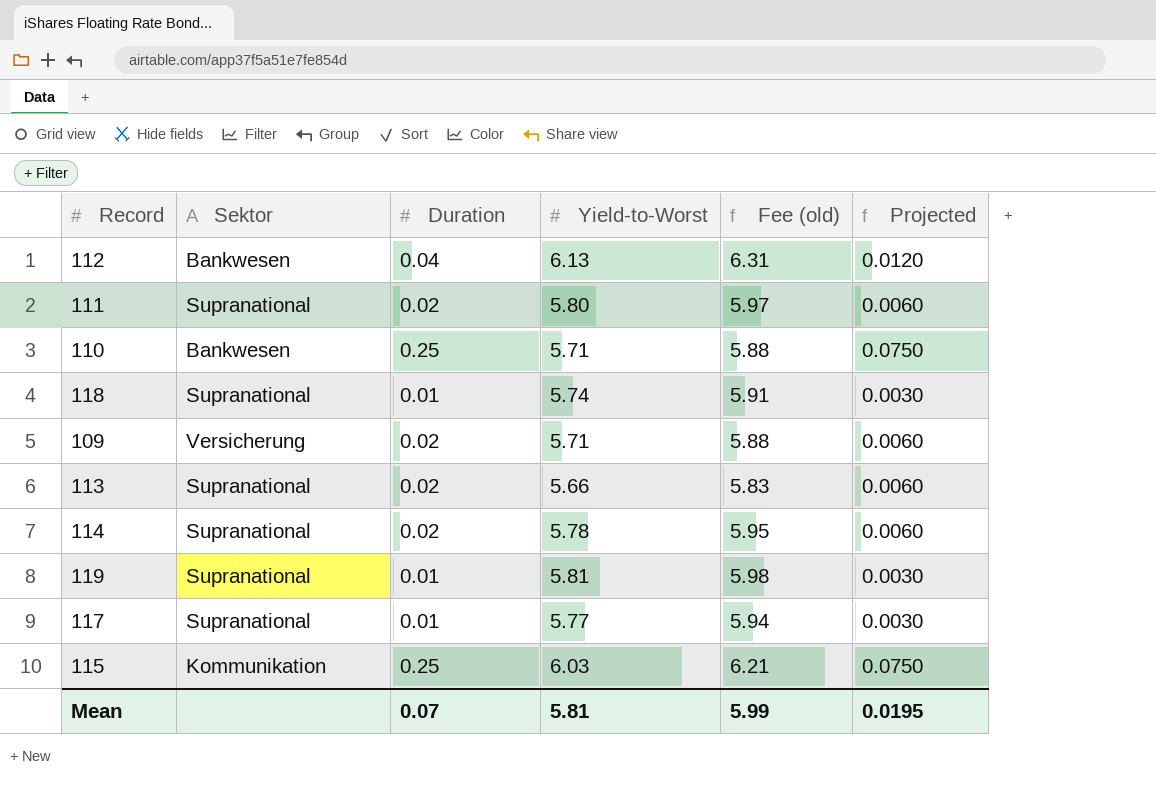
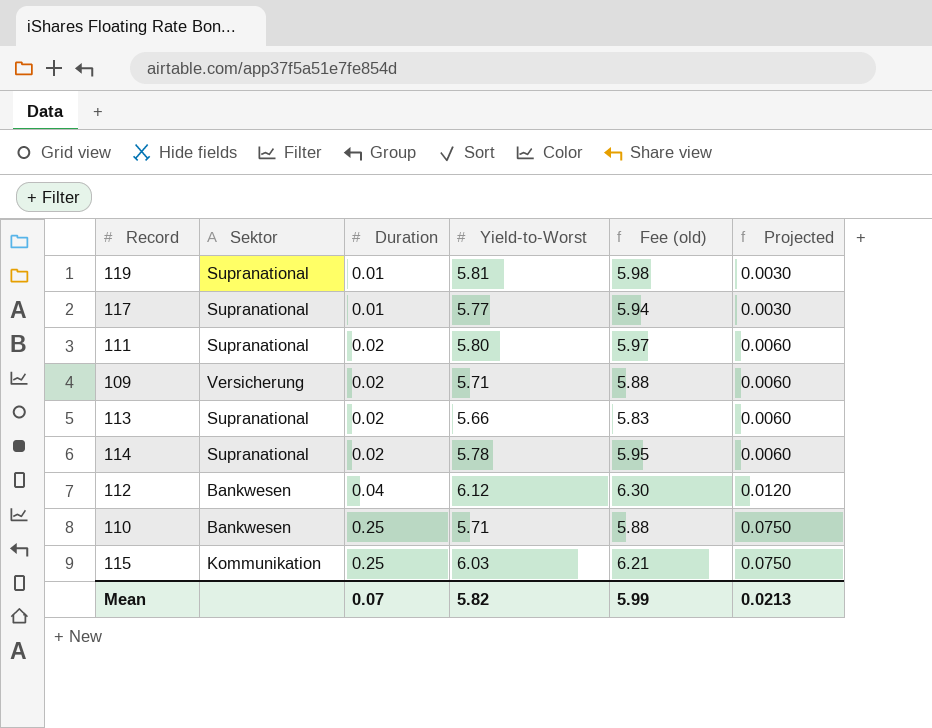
row order: none -> Duration ascending
row 118: Supranational | 0.01 | 5.74 | 5.91 | 0.0030 -> none
112 | Yield-to-Worst: 6.13 -> 6.12
112 | Fee (old): 6.31 -> 6.30
Mean | Yield-to-Worst: 5.81 -> 5.82
Mean | Projected: 0.0195 -> 0.0213

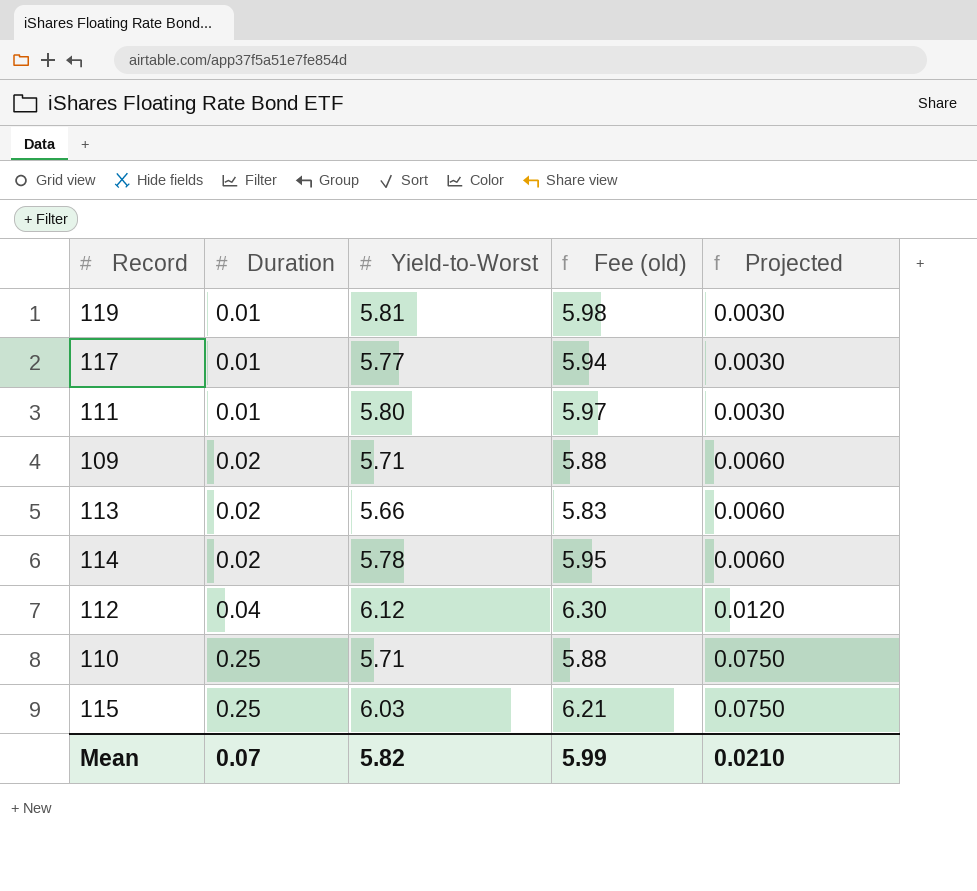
column Sektor | position: 2 -> none
111 | Duration: 0.02 -> 0.01
111 | Projected: 0.0060 -> 0.0030
Mean | Projected: 0.0213 -> 0.0210

